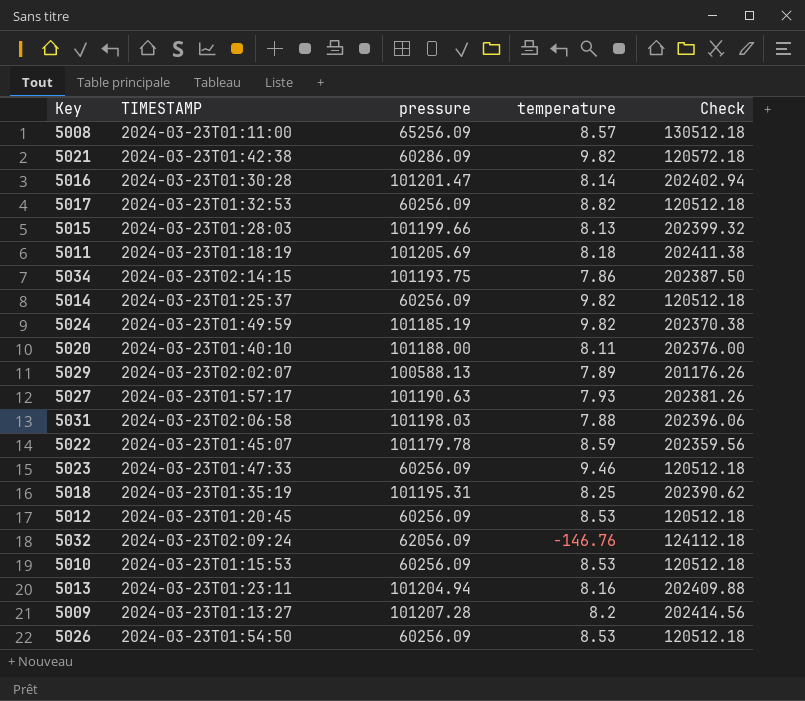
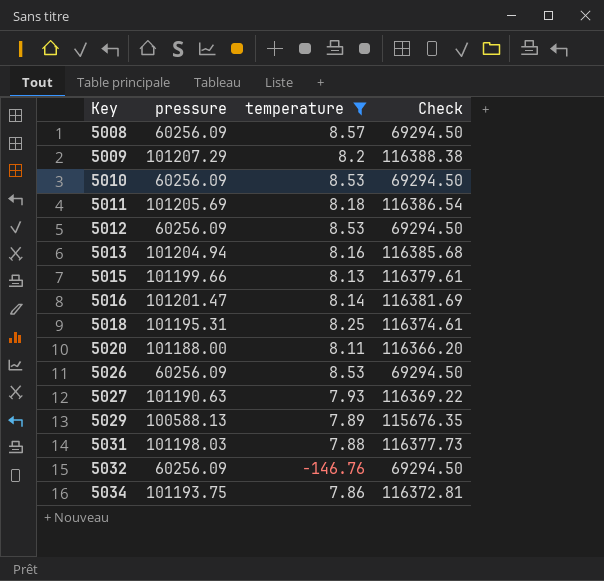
filter: none -> temperature <= 8.57
row order: none -> Key ascending
column TIMESTAMP | position: 2 -> none
column Check | formula: [pressure] * 2 -> [pressure] * 1.15
5008 | pressure: 65256.09 -> 60256.09
5009 | pressure: 101207.28 -> 101207.29
5032 | pressure: 62056.09 -> 60256.09

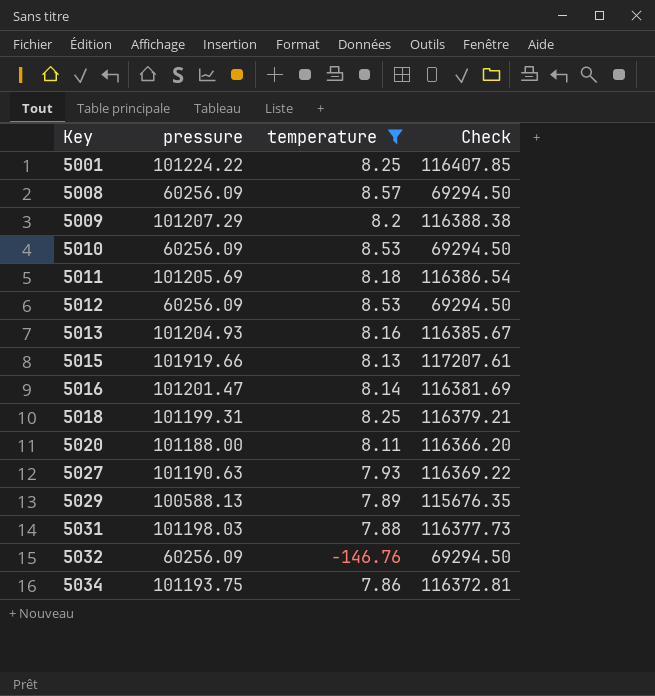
row 5026: 60256.09 | 8.53 | 69294.50 -> none
row 5001: none -> 101224.22 | 8.25 | 116407.85
5013 | pressure: 101204.94 -> 101204.93
5013 | Check: 116385.68 -> 116385.67
5015 | pressure: 101199.66 -> 101919.66
5015 | Check: 116379.61 -> 117207.61
5018 | pressure: 101195.31 -> 101199.31
5018 | Check: 116374.61 -> 116379.21

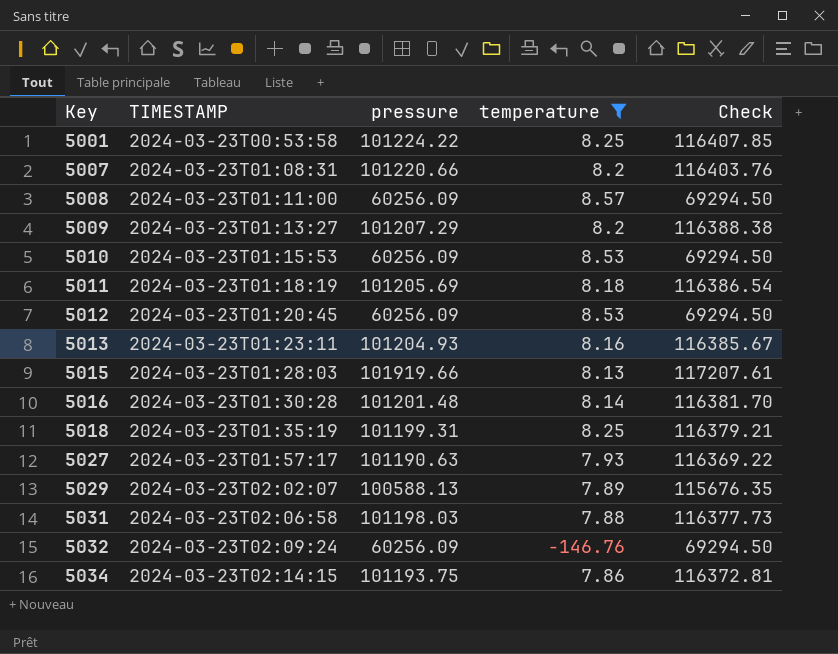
column TIMESTAMP | position: none -> 2
row 5020: 101188.00 | 8.11 | 116366.20 -> none
row 5007: none -> 2024-03-23T01:08:31 | 101220.66 | 8.2 | 116403.76
5016 | pressure: 101201.47 -> 101201.48
5016 | Check: 116381.69 -> 116381.70

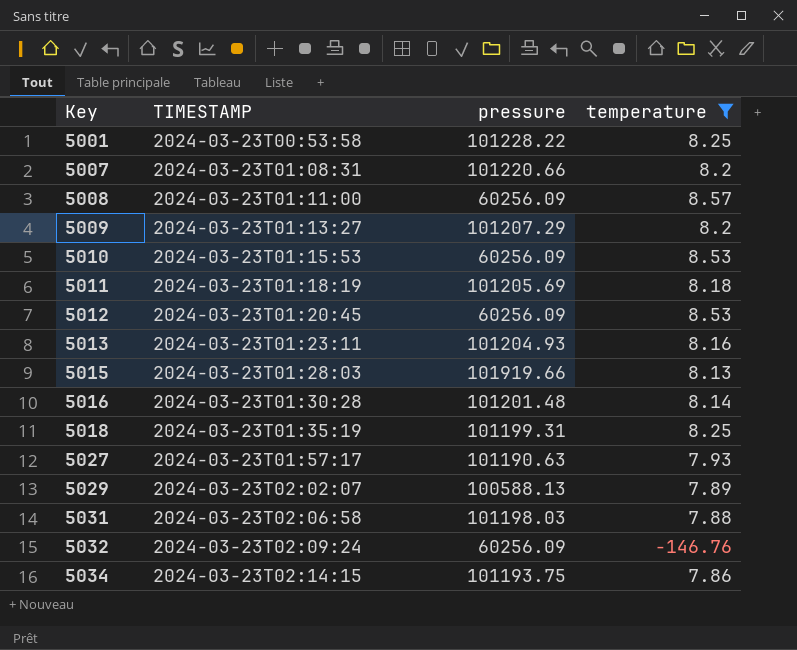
column Check | formula: [pressure] * 1.15 -> none
5001 | pressure: 101224.22 -> 101228.22

